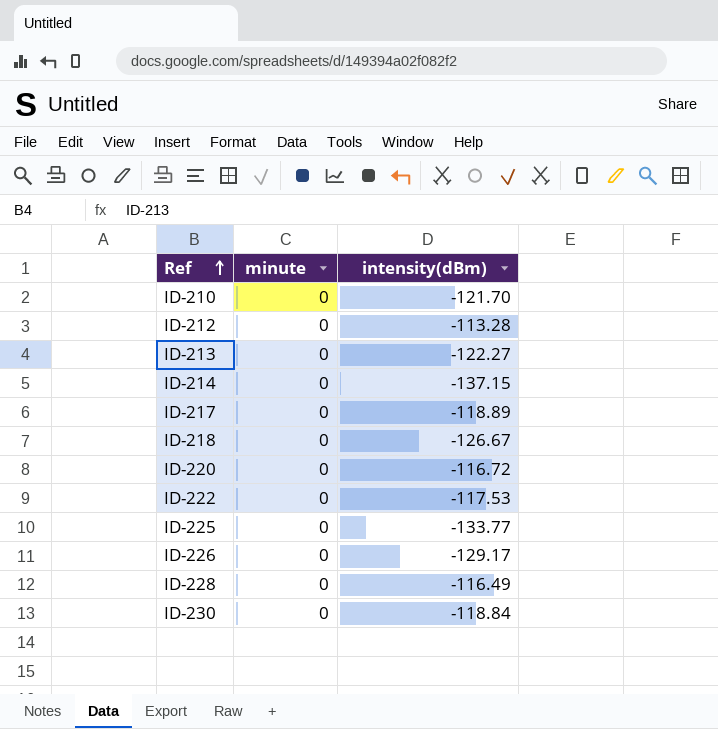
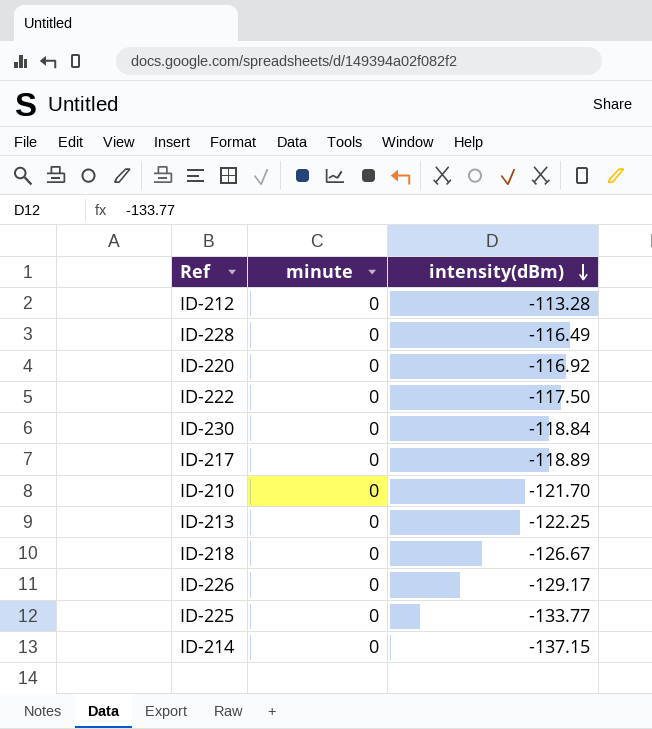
row order: Ref ascending -> intensity(dBm) descending
ID-220 | intensity(dBm): -116.72 -> -116.92
ID-222 | intensity(dBm): -117.53 -> -117.50
ID-213 | intensity(dBm): -122.27 -> -122.25

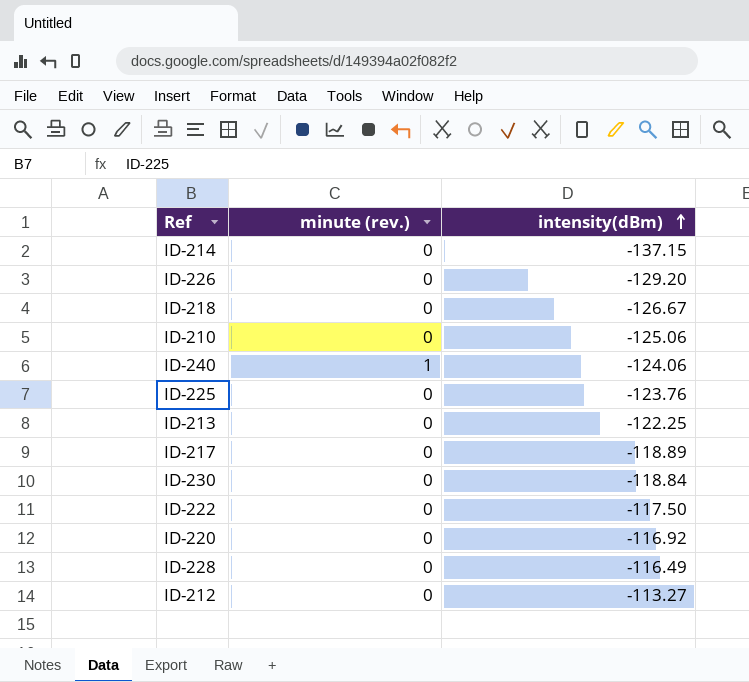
row order: intensity(dBm) descending -> intensity(dBm) ascending
column name: minute -> minute (rev.)
ID-226 | intensity(dBm): -129.17 -> -129.20
ID-210 | intensity(dBm): -121.70 -> -125.06
row ID-240: none -> 1 | -124.06
ID-225 | intensity(dBm): -133.77 -> -123.76
ID-212 | intensity(dBm): -113.28 -> -113.27

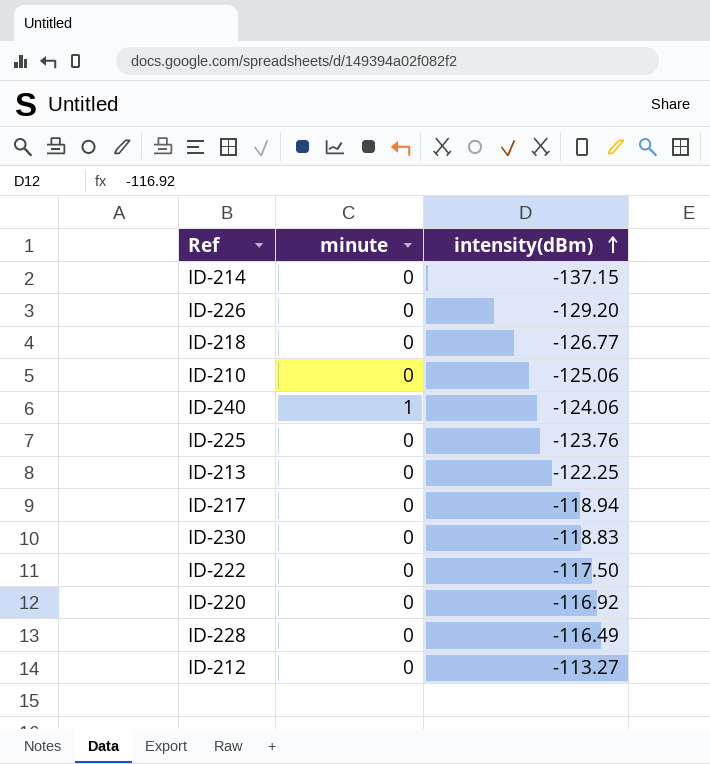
column name: minute (rev.) -> minute
ID-218 | intensity(dBm): -126.67 -> -126.77
ID-217 | intensity(dBm): -118.89 -> -118.94
ID-230 | intensity(dBm): -118.84 -> -118.83

